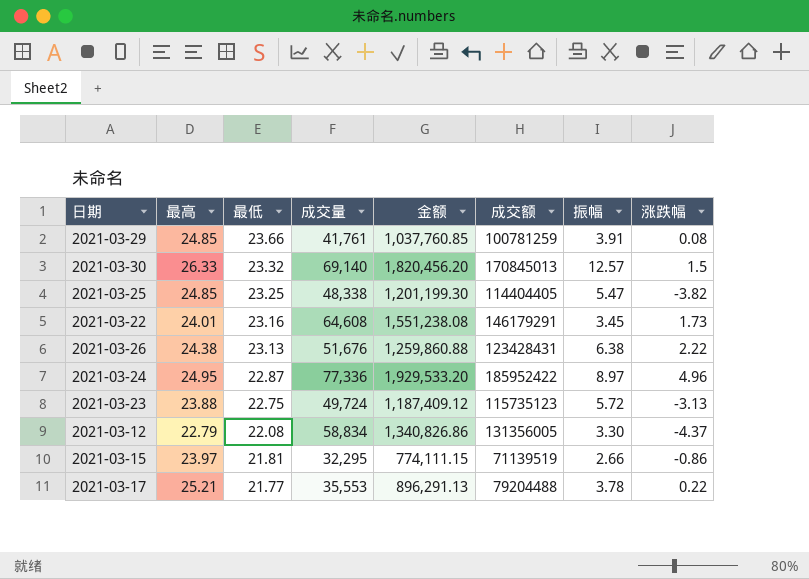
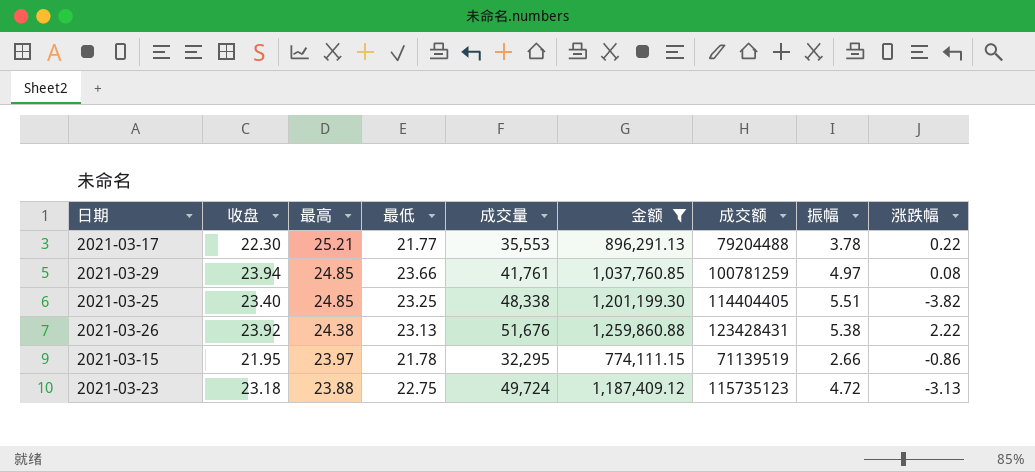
filter: none -> 金额 <= 1,259,860.88
row order: 最低 descending -> 最高 descending
column 收盘 | position: none -> 2
2021-03-29 | 振幅: 3.91 -> 4.97
2021-03-25 | 振幅: 5.47 -> 5.51
2021-03-26 | 振幅: 6.38 -> 5.38
2021-03-15 | 最低: 21.81 -> 21.78
2021-03-23 | 振幅: 5.72 -> 4.72

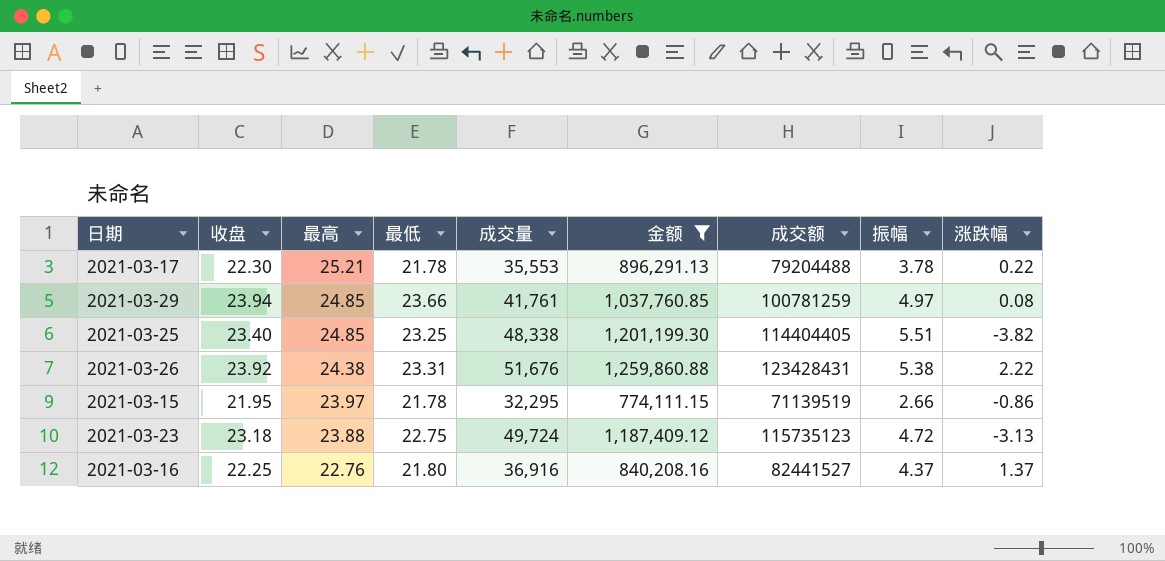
2021-03-17 | 最低: 21.77 -> 21.78
2021-03-26 | 最低: 23.13 -> 23.31
row 2021-03-16: none -> 22.25 | 22.76 | 21.80 | 36,916 | 840,208.16 | 82441527 | 4.37 | 1.37

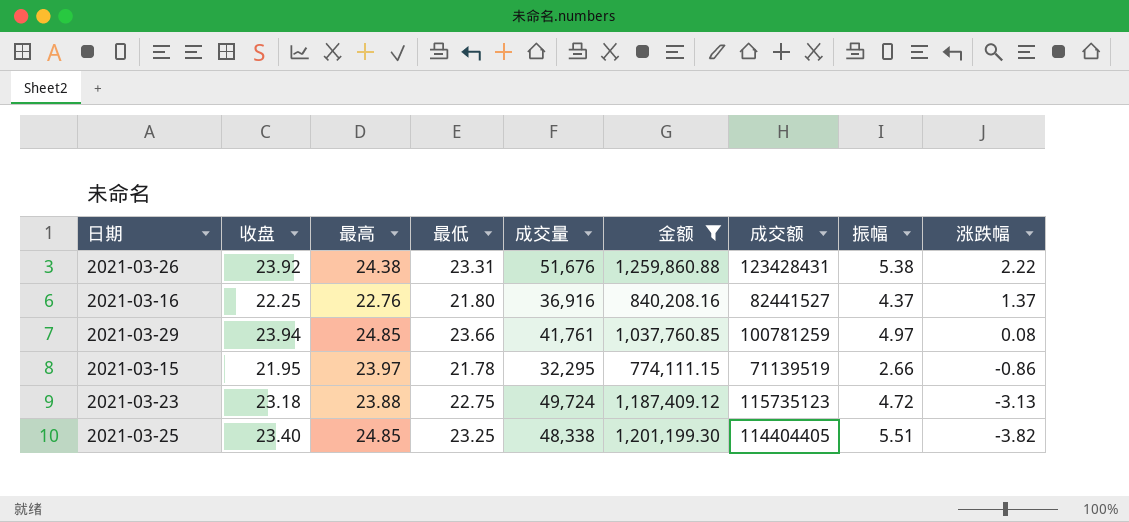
row order: 最高 descending -> 涨跌幅 descending
row 2021-03-17: 22.30 | 25.21 | 21.78 | 35,553 | 896,291.13 | 79204488 | 3.78 | 0.22 -> none

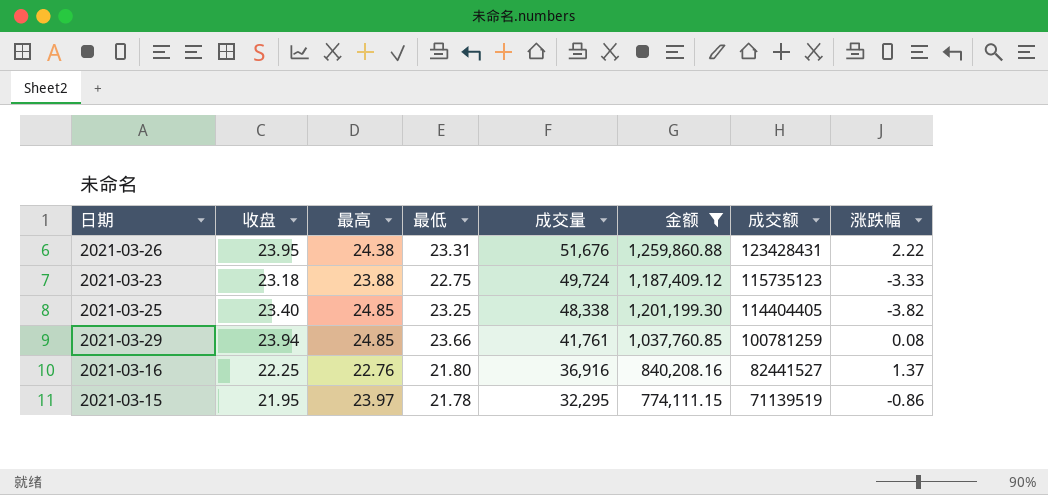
row order: 涨跌幅 descending -> 成交量 descending
column 振幅 | position: 8 -> none
2021-03-26 | 收盘: 23.92 -> 23.95
2021-03-23 | 涨跌幅: -3.13 -> -3.33

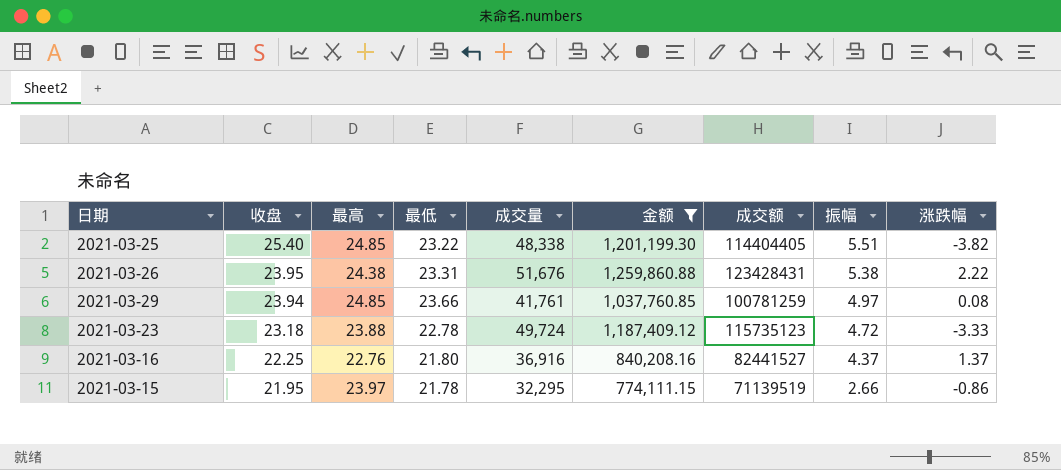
row order: 成交量 descending -> 收盘 descending
column 振幅 | position: none -> 8
2021-03-25 | 收盘: 23.40 -> 25.40
2021-03-25 | 最低: 23.25 -> 23.22
2021-03-23 | 最低: 22.75 -> 22.78

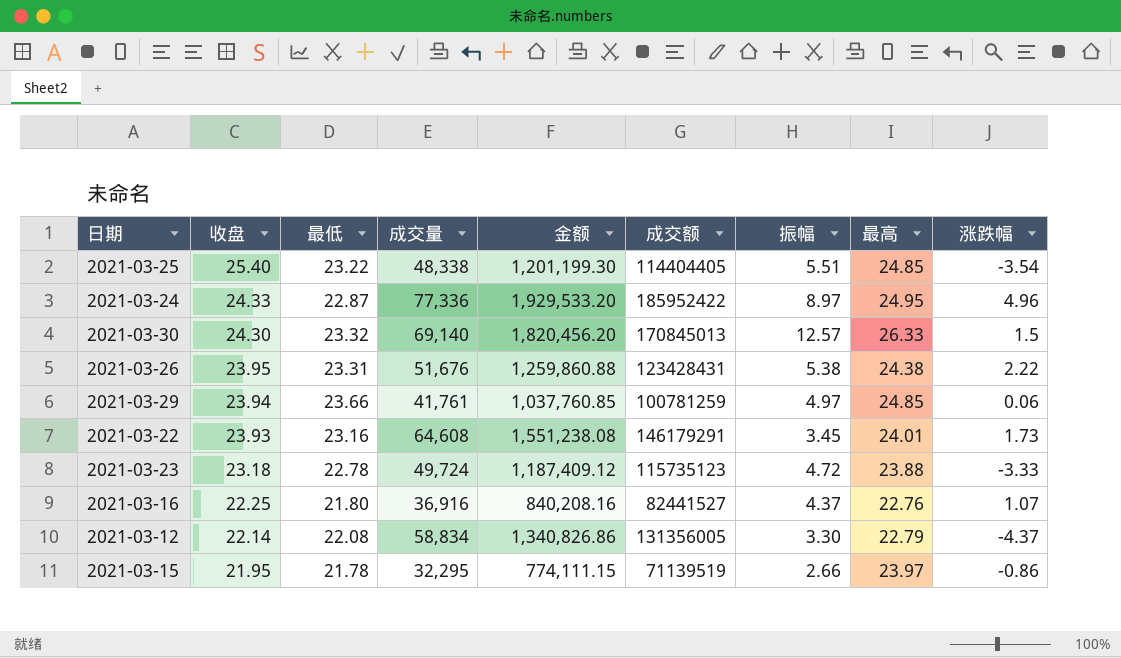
filter: 金额 <= 1,259,860.88 -> none
column 最高 | position: 3 -> 8
2021-03-25 | 涨跌幅: -3.82 -> -3.54
2021-03-29 | 涨跌幅: 0.08 -> 0.06
2021-03-16 | 涨跌幅: 1.37 -> 1.07

